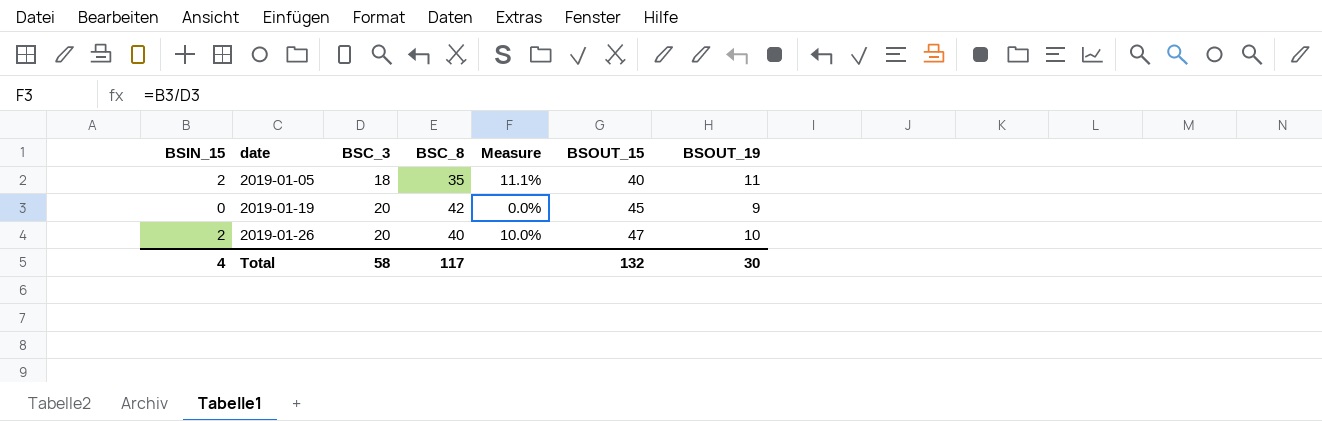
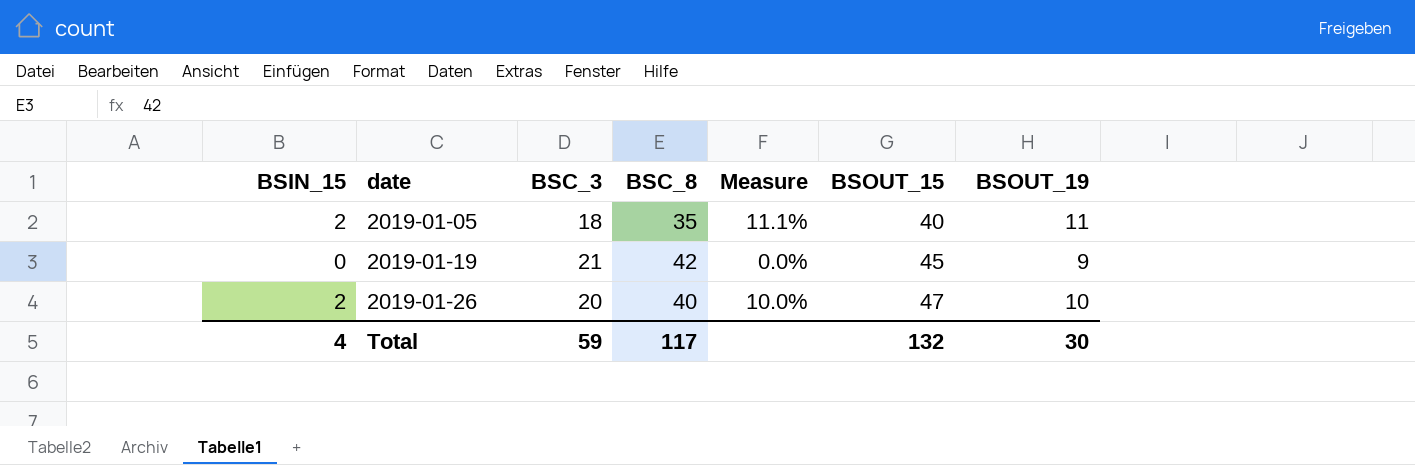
2019-01-19 | BSC_3: 20 -> 21
Total | BSC_3: 58 -> 59

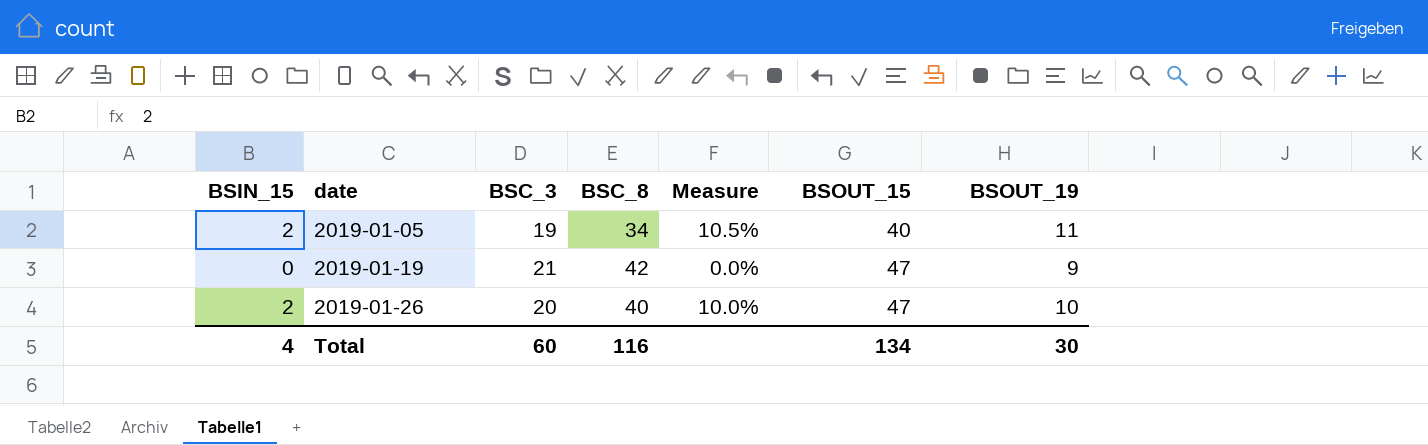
2019-01-05 | BSC_3: 18 -> 19
2019-01-05 | BSC_8: 35 -> 34
2019-01-05 | Measure: 11.1% -> 10.5%
2019-01-19 | BSOUT_15: 45 -> 47
Total | BSC_3: 59 -> 60
Total | BSC_8: 117 -> 116
Total | BSOUT_15: 132 -> 134

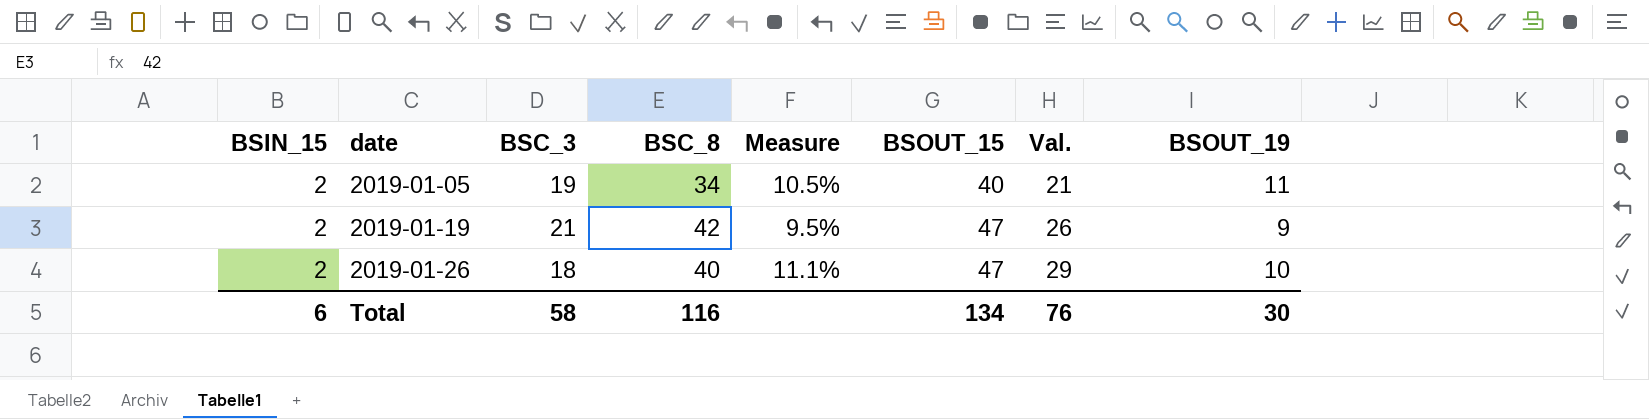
column Val. | formula: none -> [BSOUT_15] - [BSC_3]
2019-01-19 | BSIN_15: 0 -> 2
2019-01-19 | Measure: 0.0% -> 9.5%
2019-01-26 | BSC_3: 20 -> 18
2019-01-26 | Measure: 10.0% -> 11.1%
Total | BSIN_15: 4 -> 6
Total | BSC_3: 60 -> 58

